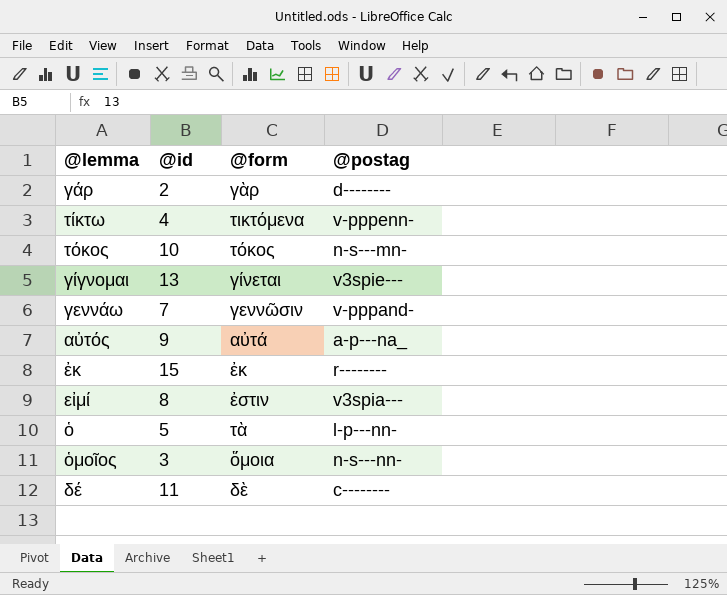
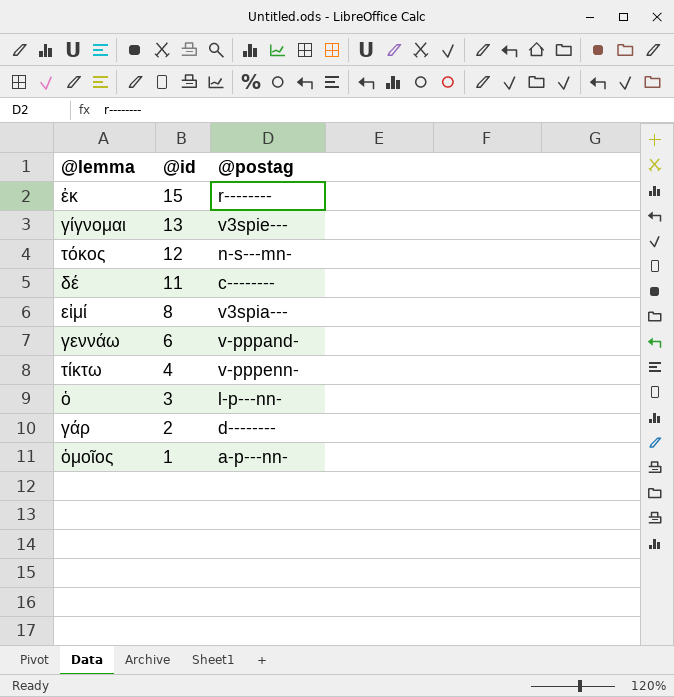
row order: none -> @id descending
column @form | position: 3 -> none
row αὐτός: 9 | αὐτά | a-p---na_ -> none
τόκος | @id: 10 -> 12
γεννάω | @id: 7 -> 6
ὁ | @id: 5 -> 3
ὁμοῖος | @id: 3 -> 1
ὁμοῖος | @postag: n-s---nn- -> a-p---nn-

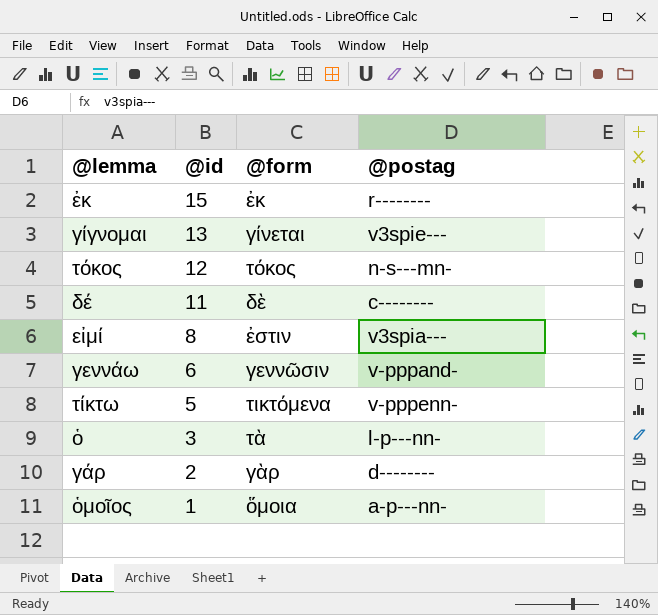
column @form | position: none -> 3
τίκτω | @id: 4 -> 5

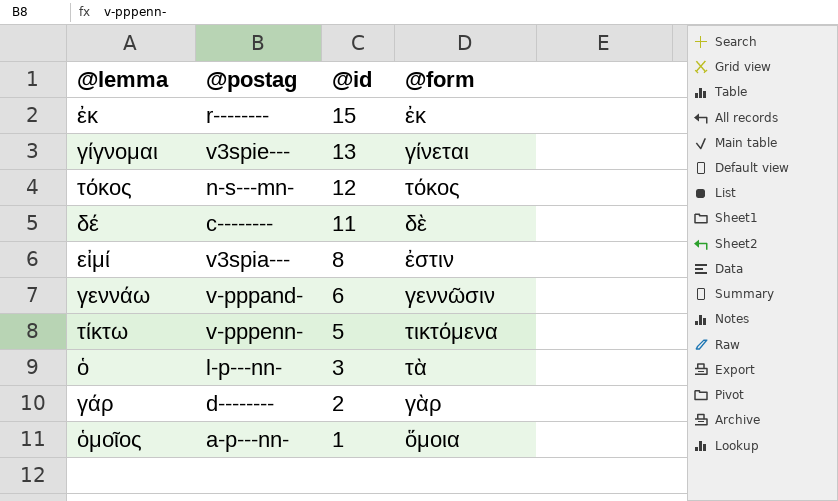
column @postag | position: 4 -> 2

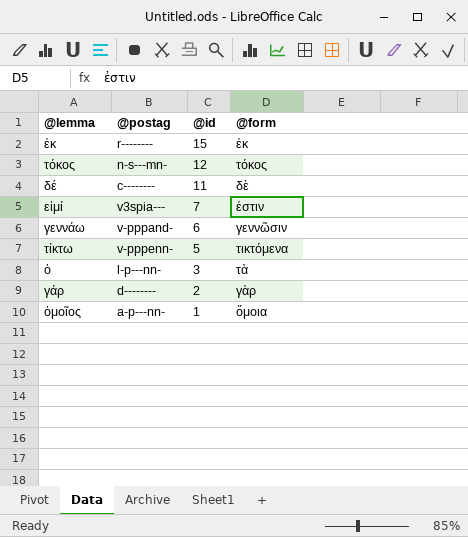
row γίγνομαι: v3spie--- | 13 | γίνεται -> none
εἰμί | @id: 8 -> 7

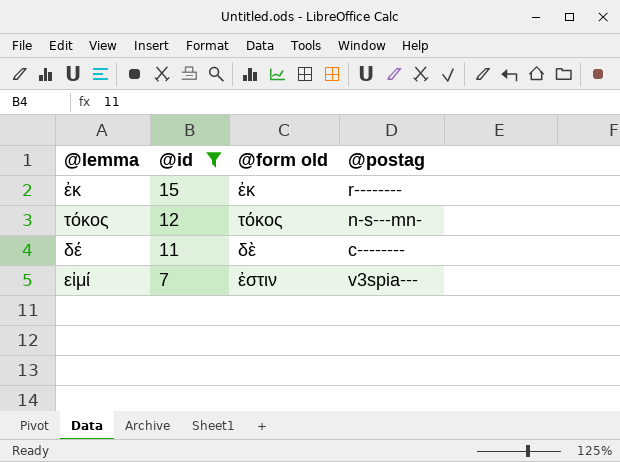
filter: none -> @id >= 7
column name: @form -> @form old
column @postag | position: 2 -> 4

